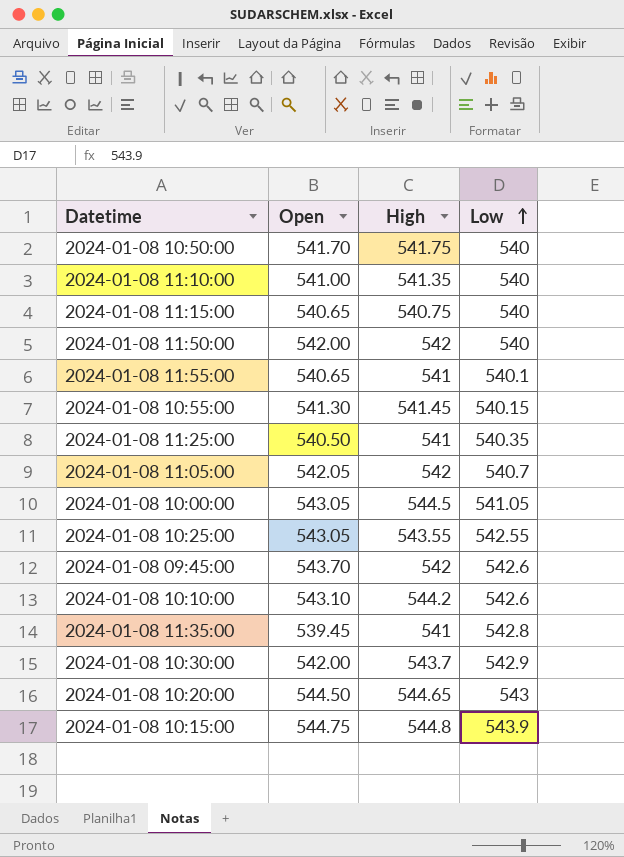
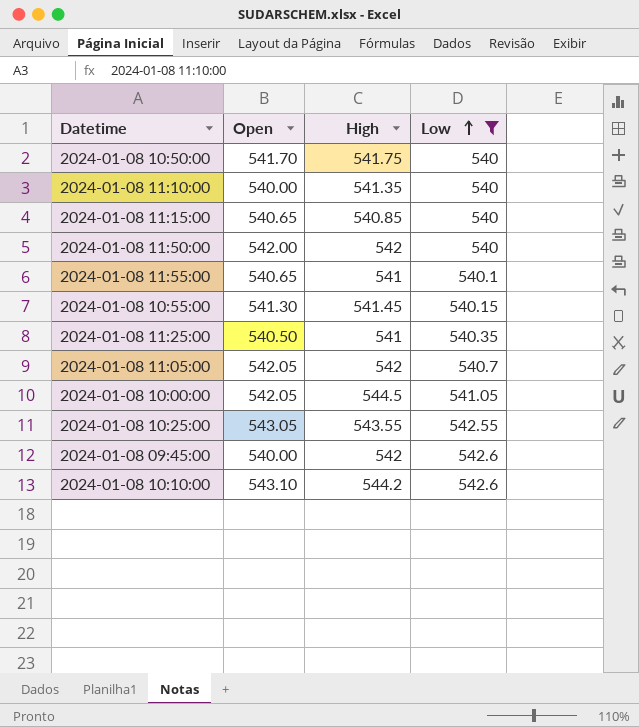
filter: none -> Low <= 542.6
2024-01-08 11:10:00 | Open: 541.00 -> 540.00
2024-01-08 11:15:00 | High: 540.75 -> 540.85
2024-01-08 10:00:00 | Open: 543.05 -> 542.05
2024-01-08 09:45:00 | Open: 543.70 -> 540.00

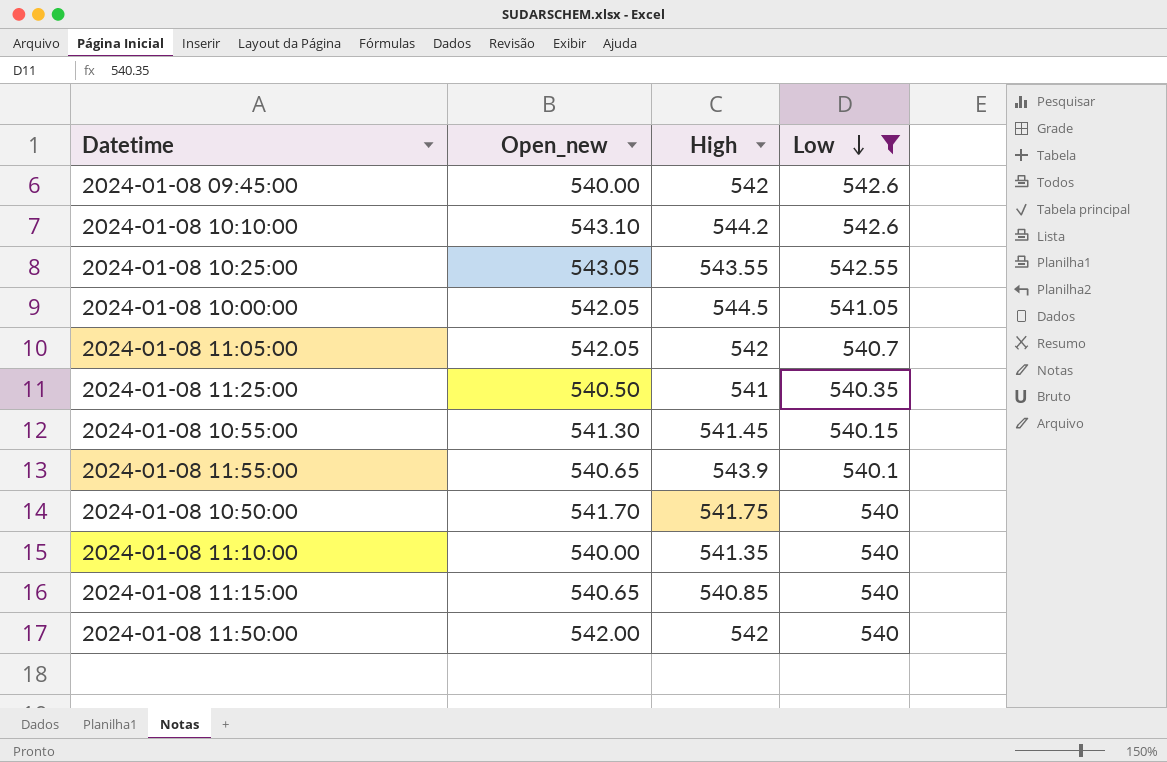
row order: Low ascending -> Low descending
column name: Open -> Open_new
2024-01-08 11:55:00 | High: 541 -> 543.9

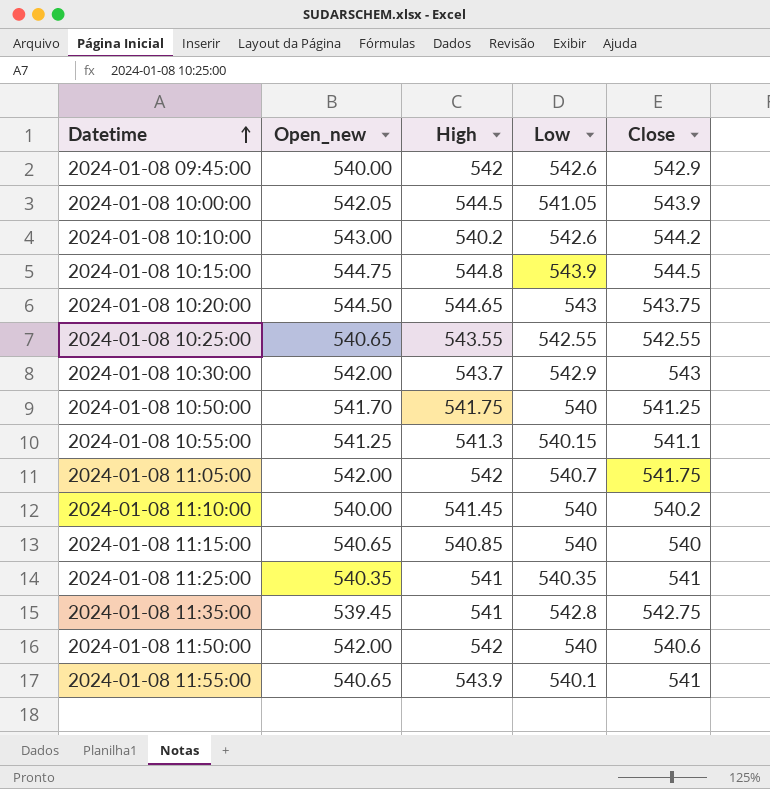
filter: Low <= 542.6 -> none
row order: Low descending -> Datetime ascending
column Close | position: none -> 5
2024-01-08 10:10:00 | Open_new: 543.10 -> 543.00
2024-01-08 10:10:00 | High: 544.2 -> 540.2
2024-01-08 10:25:00 | Open_new: 543.05 -> 540.65
2024-01-08 10:55:00 | Open_new: 541.30 -> 541.25
2024-01-08 10:55:00 | High: 541.45 -> 541.3
2024-01-08 11:05:00 | Open_new: 542.05 -> 542.00
2024-01-08 11:10:00 | High: 541.35 -> 541.45
2024-01-08 11:25:00 | Open_new: 540.50 -> 540.35

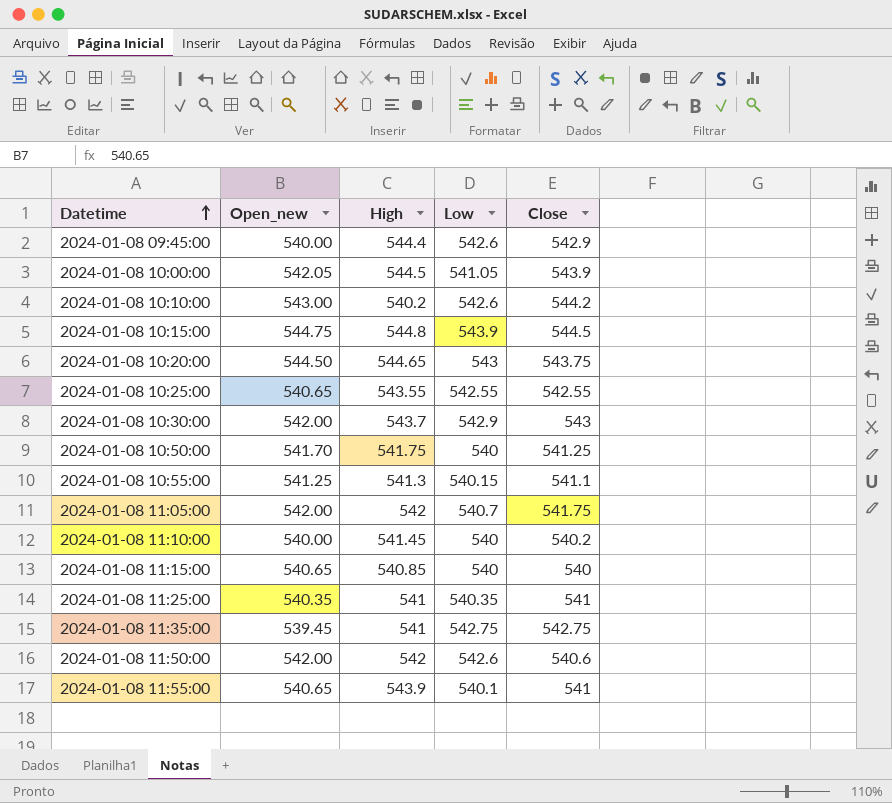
2024-01-08 09:45:00 | High: 542 -> 544.4
2024-01-08 11:35:00 | Low: 542.8 -> 542.75
2024-01-08 11:50:00 | Low: 540 -> 542.6

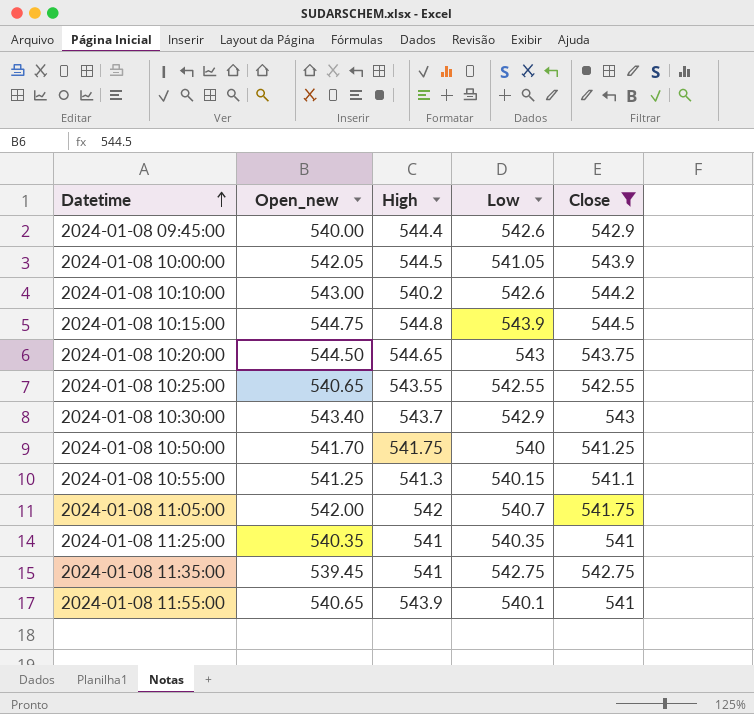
filter: none -> Close >= 541
2024-01-08 10:30:00 | Open_new: 542.00 -> 543.40

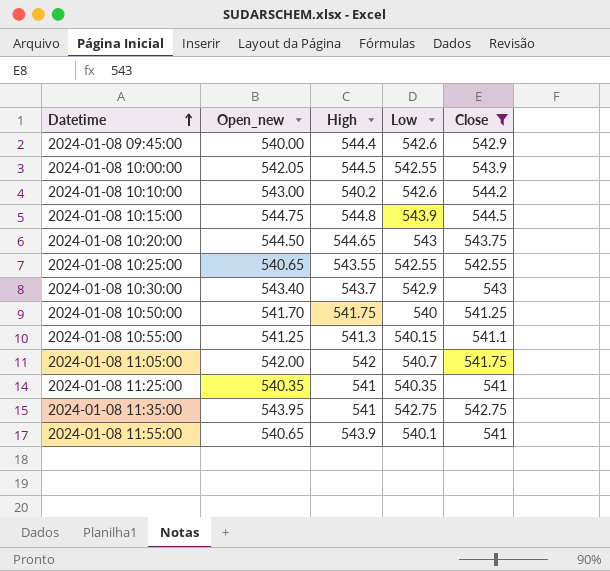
2024-01-08 10:00:00 | Low: 541.05 -> 542.55
2024-01-08 11:35:00 | Open_new: 539.45 -> 543.95

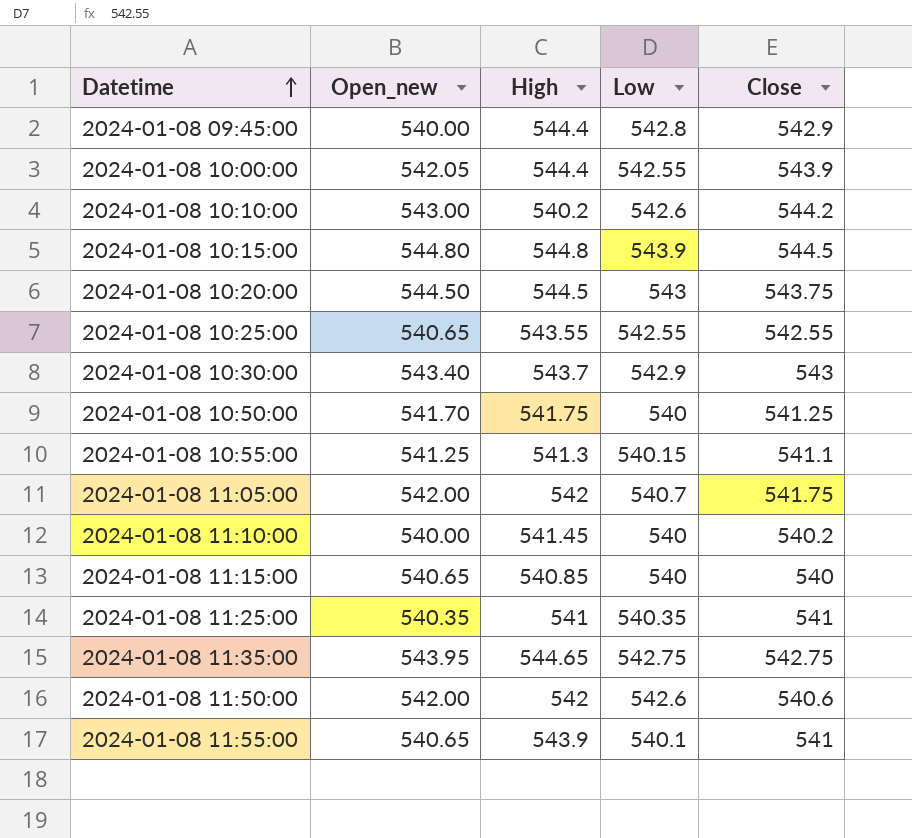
filter: Close >= 541 -> none
2024-01-08 09:45:00 | Low: 542.6 -> 542.8
2024-01-08 10:00:00 | High: 544.5 -> 544.4
2024-01-08 10:15:00 | Open_new: 544.75 -> 544.80
2024-01-08 10:20:00 | High: 544.65 -> 544.5
2024-01-08 11:35:00 | High: 541 -> 544.65

